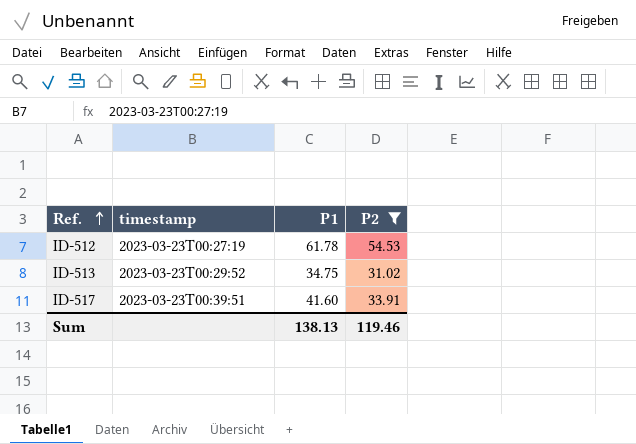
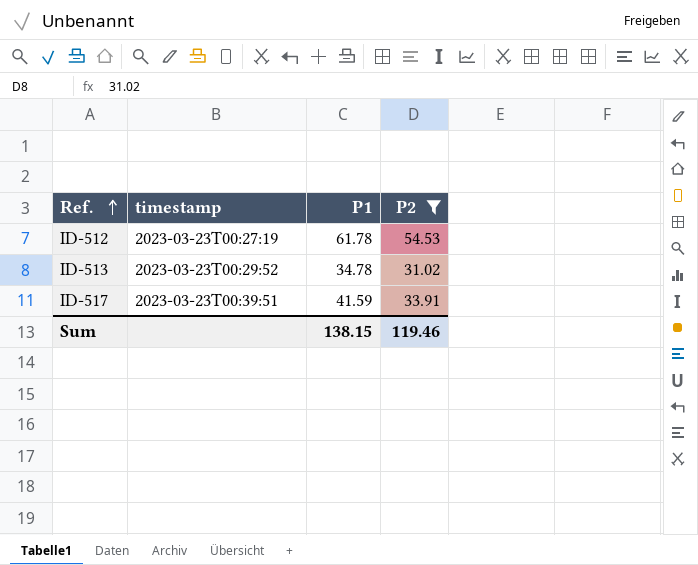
ID-513 | P1: 34.75 -> 34.78
ID-517 | P1: 41.60 -> 41.59
Sum | P1: 138.13 -> 138.15

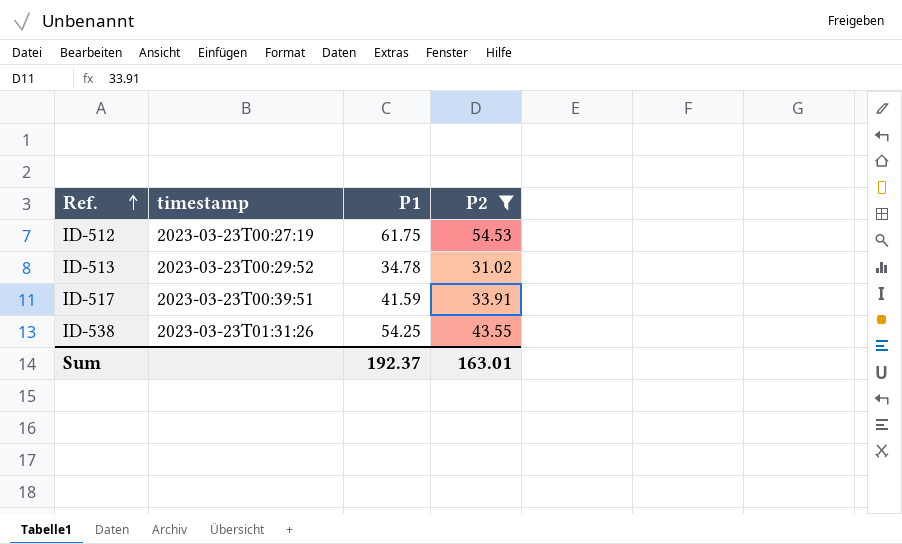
ID-512 | P1: 61.78 -> 61.75
row ID-538: none -> 2023-03-23T01:31:26 | 54.25 | 43.55
Sum | P1: 138.15 -> 192.37
Sum | P2: 119.46 -> 163.01

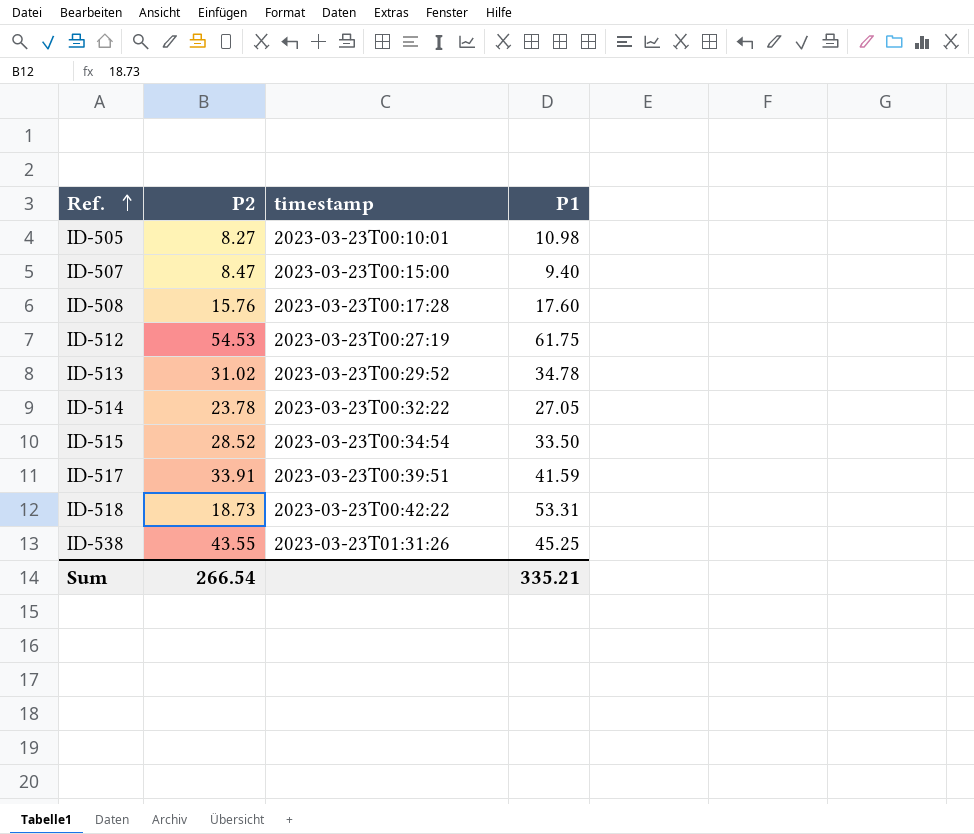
filter: P2 >= 31.02 -> none
column P2 | position: 4 -> 2
ID-538 | P1: 54.25 -> 45.25
Sum | P2: 163.01 -> 266.54
Sum | P1: 192.37 -> 335.21

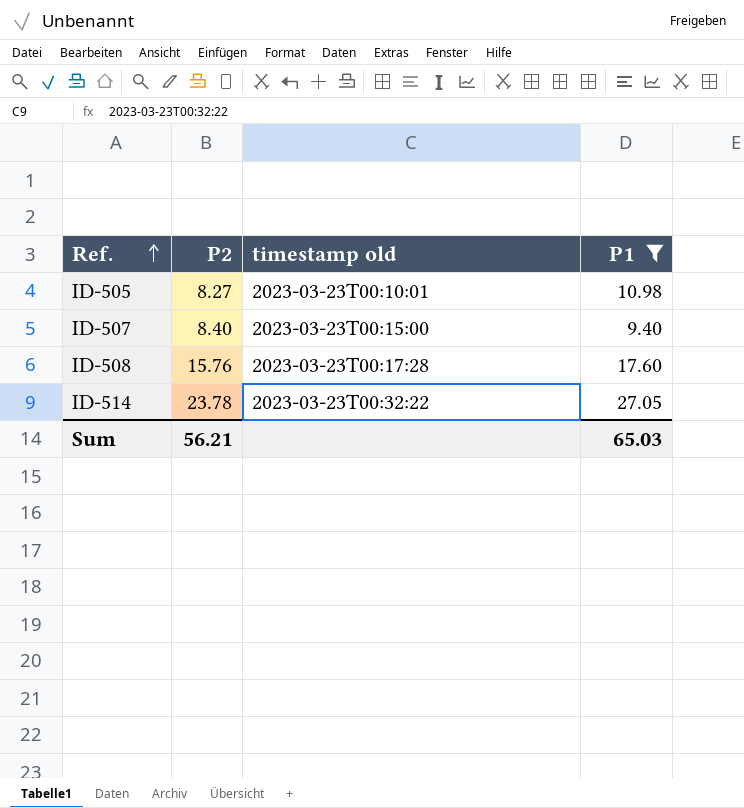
filter: none -> P1 <= 27.05
column name: timestamp -> timestamp old
ID-507 | P2: 8.47 -> 8.40
Sum | P2: 266.54 -> 56.21
Sum | P1: 335.21 -> 65.03

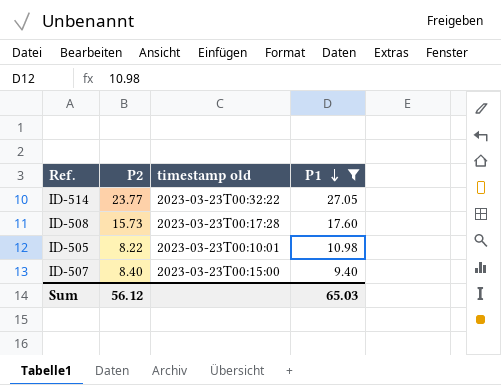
row order: Ref. ascending -> P1 descending
ID-514 | P2: 23.78 -> 23.77
ID-508 | P2: 15.76 -> 15.73
ID-505 | P2: 8.27 -> 8.22
Sum | P2: 56.21 -> 56.12

